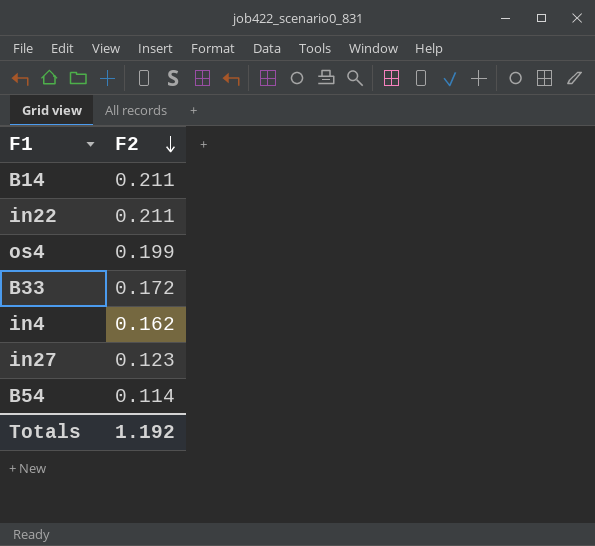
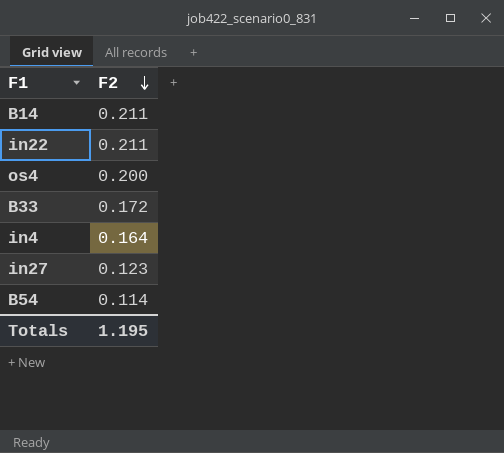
os4 | F2: 0.199 -> 0.200
in4 | F2: 0.162 -> 0.164
Totals | F2: 1.192 -> 1.195

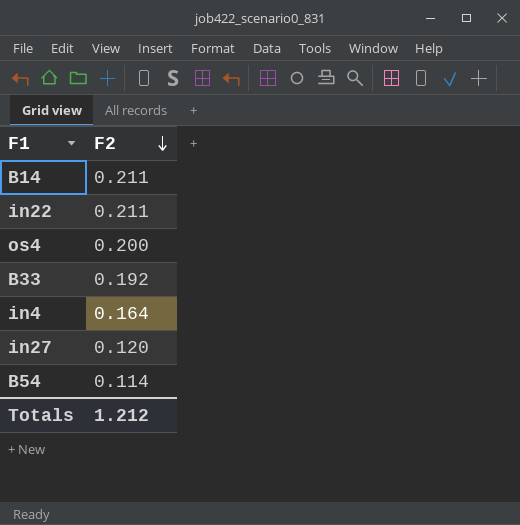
B33 | F2: 0.172 -> 0.192
in27 | F2: 0.123 -> 0.120
Totals | F2: 1.195 -> 1.212

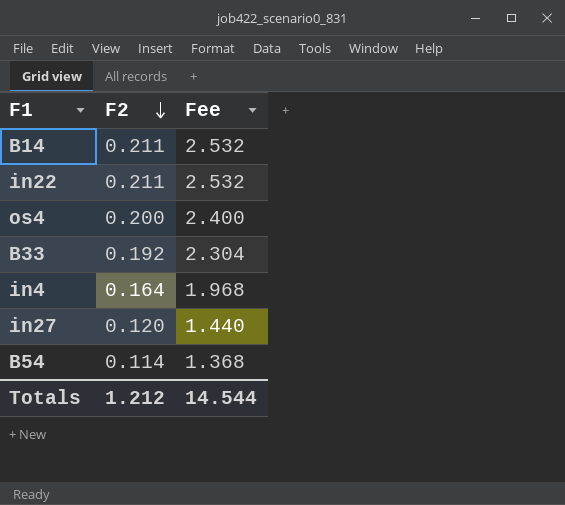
column Fee | formula: none -> [F2] * 12

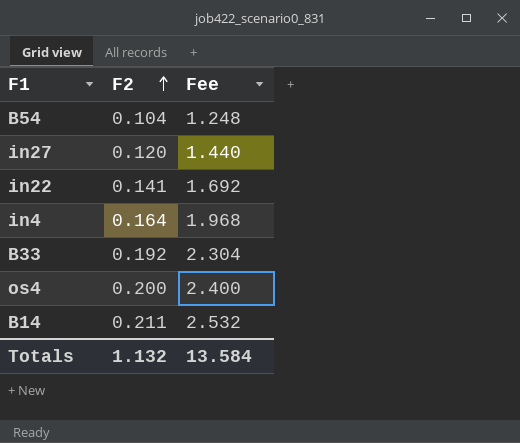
row order: F2 descending -> F2 ascending
B54 | F2: 0.114 -> 0.104
B54 | Fee: 1.368 -> 1.248
in22 | F2: 0.211 -> 0.141
in22 | Fee: 2.532 -> 1.692
Totals | F2: 1.212 -> 1.132
Totals | Fee: 14.544 -> 13.584

